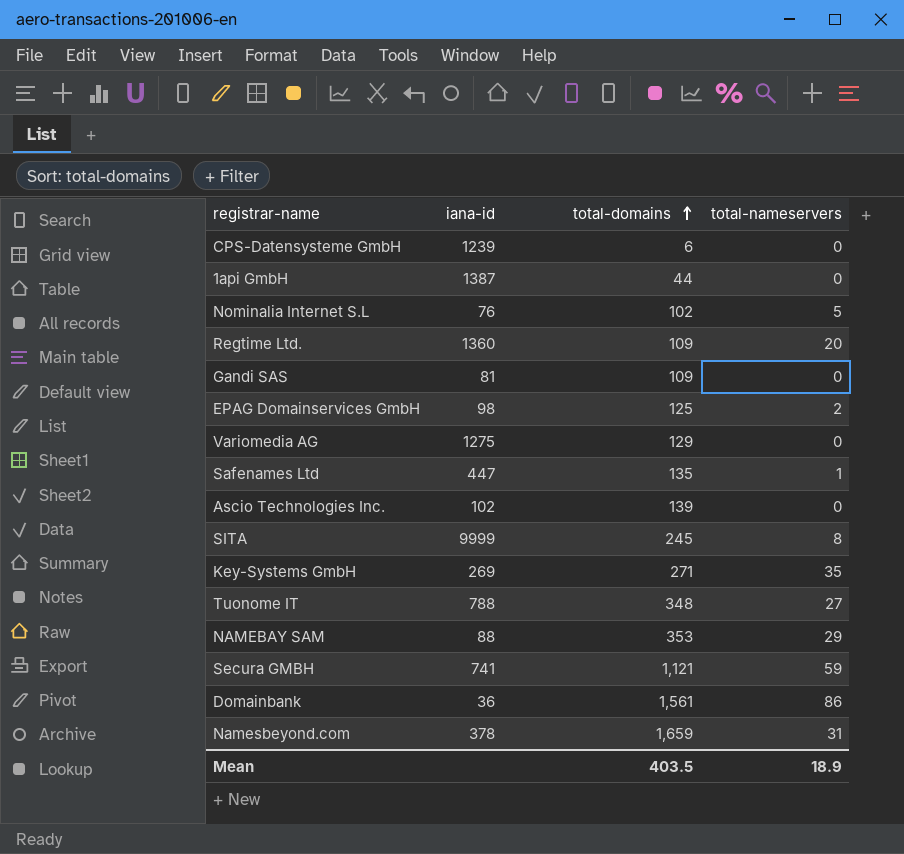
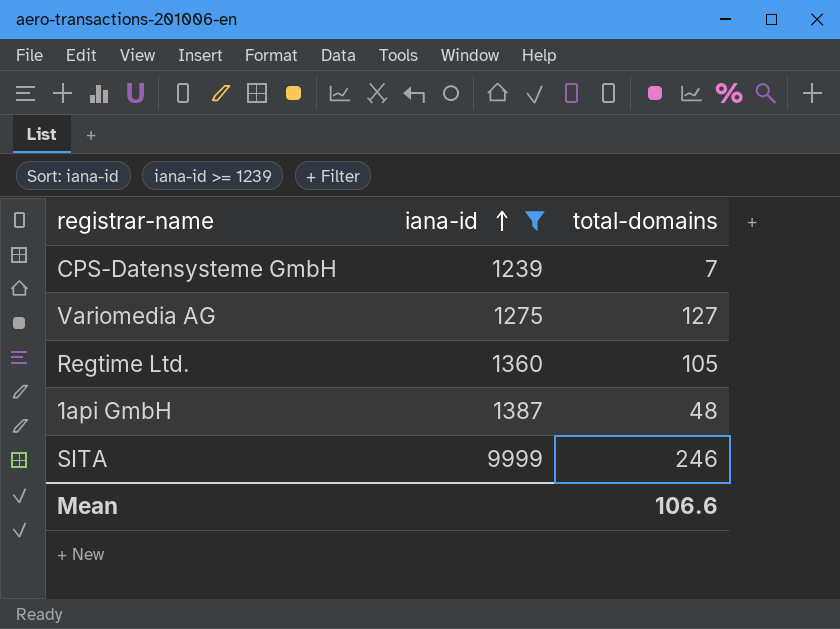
filter: none -> iana-id >= 1239
row order: total-domains ascending -> iana-id ascending
column total-nameservers | position: 4 -> none
CPS-Datensysteme GmbH | total-domains: 6 -> 7
Variomedia AG | total-domains: 129 -> 127
Regtime Ltd. | total-domains: 109 -> 105
1api GmbH | total-domains: 44 -> 48
SITA | total-domains: 245 -> 246
Mean | total-domains: 403.5 -> 106.6

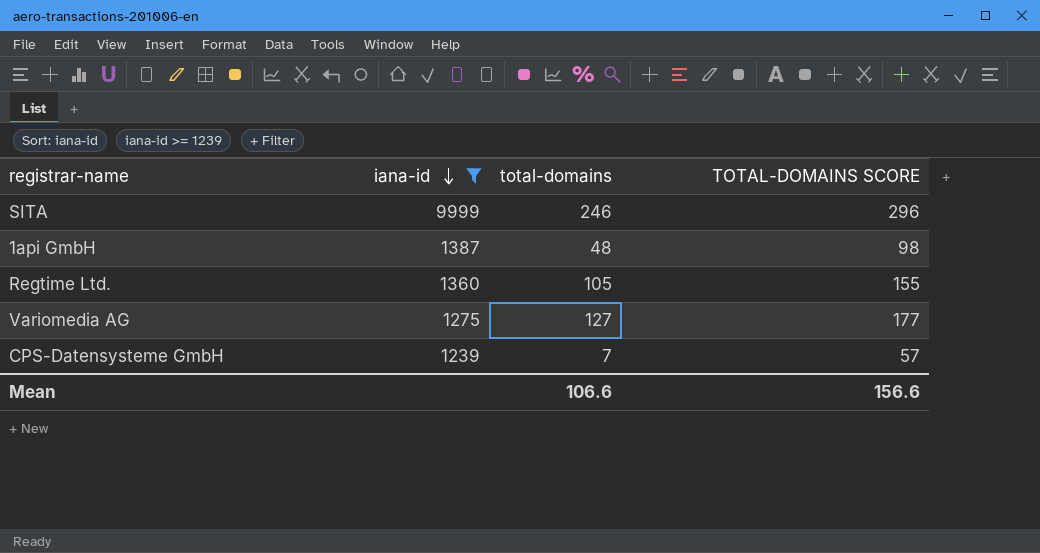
row order: iana-id ascending -> iana-id descending
column TOTAL-DOMAINS SCORE | formula: none -> [total-domains] + 50

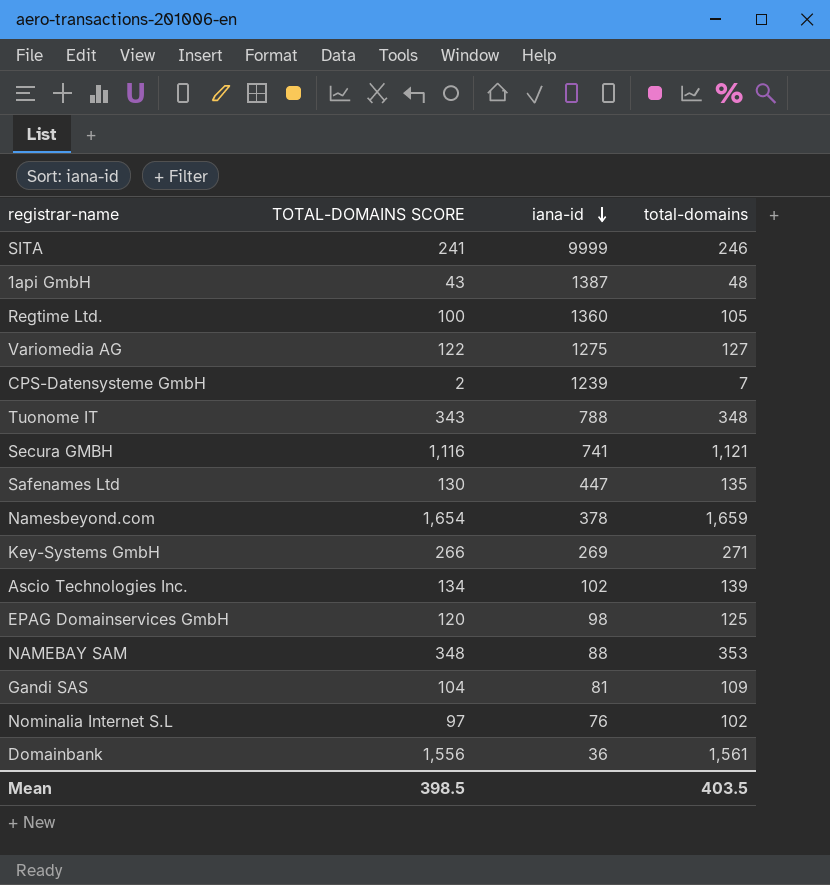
filter: iana-id >= 1239 -> none
column TOTAL-DOMAINS SCORE | formula: [total-domains] + 50 -> [total-domains] - 5
column TOTAL-DOMAINS SCORE | position: 4 -> 2
Mean | TOTAL-DOMAINS SCORE: 156.6 -> 398.5
Mean | total-domains: 106.6 -> 403.5

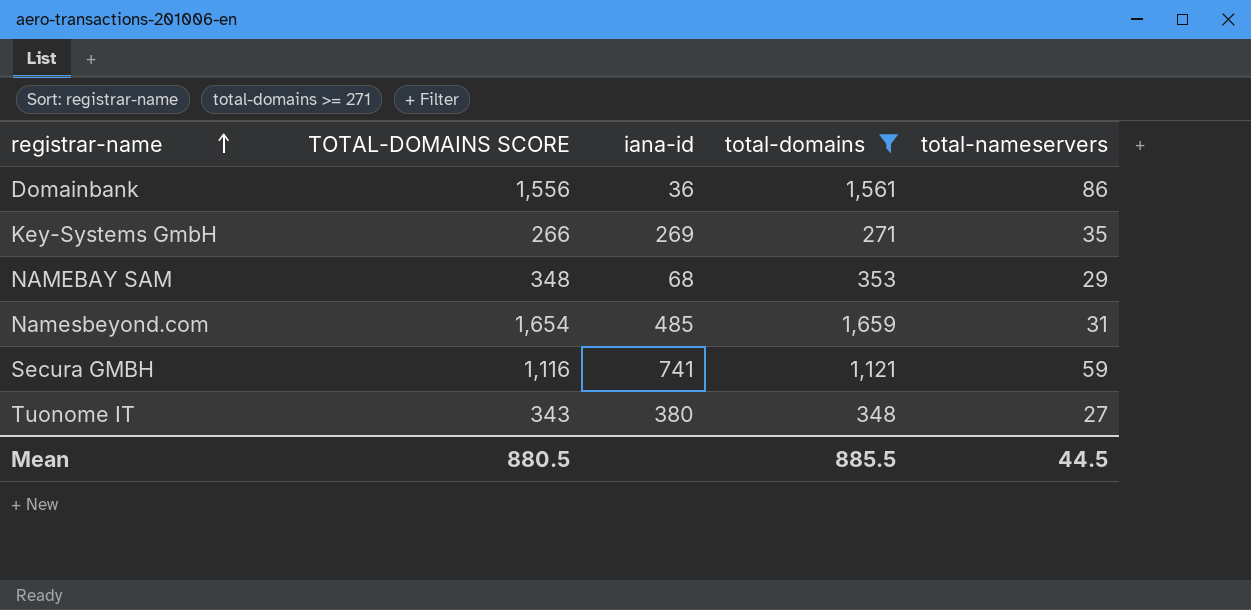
filter: none -> total-domains >= 271
row order: iana-id descending -> registrar-name ascending
column total-nameservers | position: none -> 5
NAMEBAY SAM | iana-id: 88 -> 68
Namesbeyond.com | iana-id: 378 -> 485
Tuonome IT | iana-id: 788 -> 380
Mean | TOTAL-DOMAINS SCORE: 398.5 -> 880.5
Mean | total-domains: 403.5 -> 885.5

